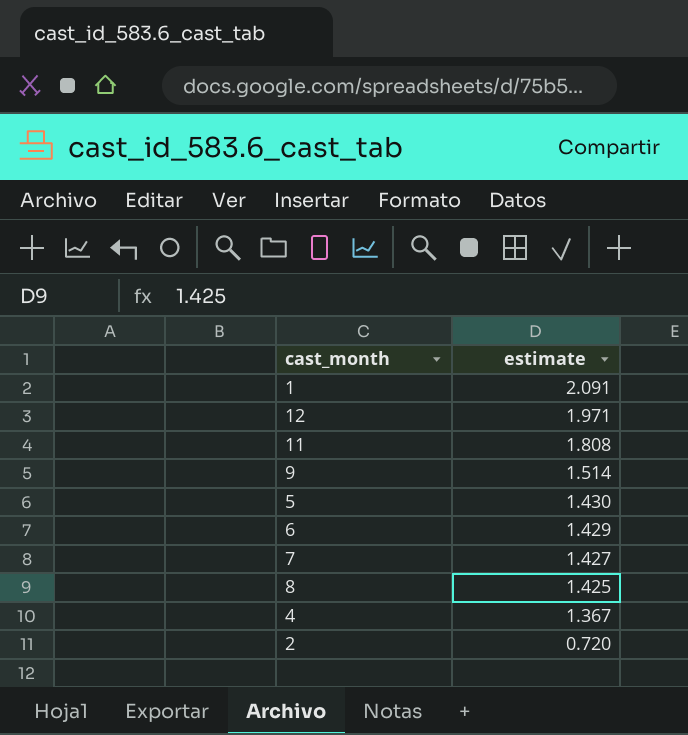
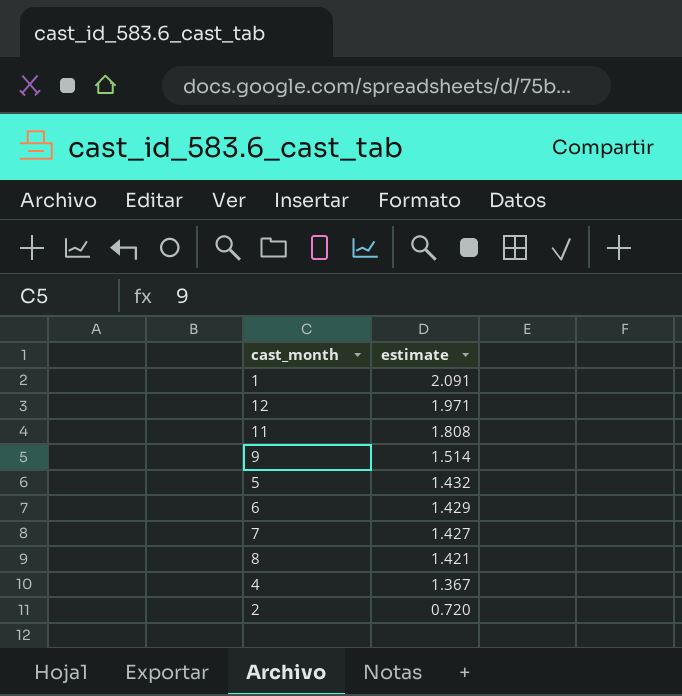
5 | estimate: 1.430 -> 1.432
8 | estimate: 1.425 -> 1.421

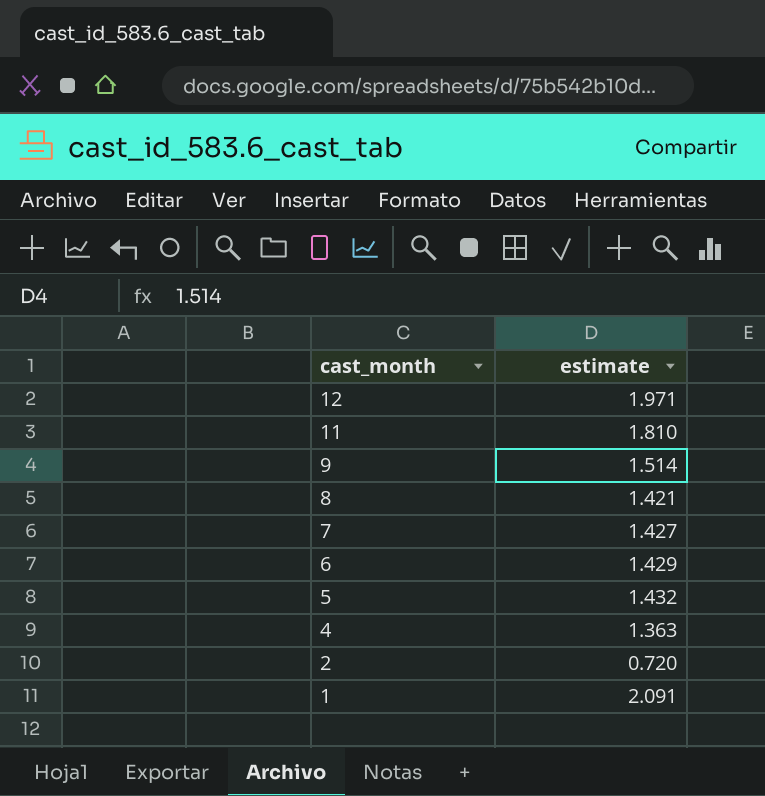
row order: estimate descending -> cast_month descending
11 | estimate: 1.808 -> 1.810
4 | estimate: 1.367 -> 1.363

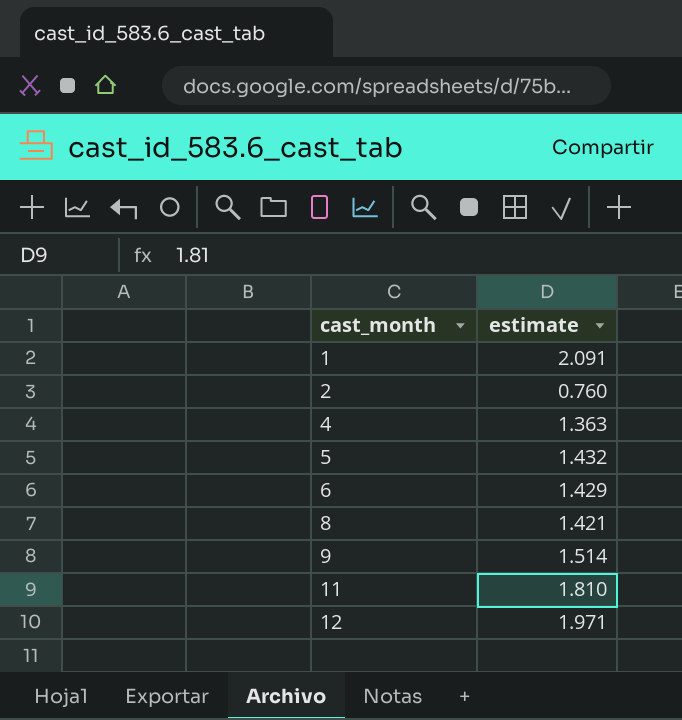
row order: cast_month descending -> cast_month ascending
row 7: 1.427 -> none
2 | estimate: 0.720 -> 0.760

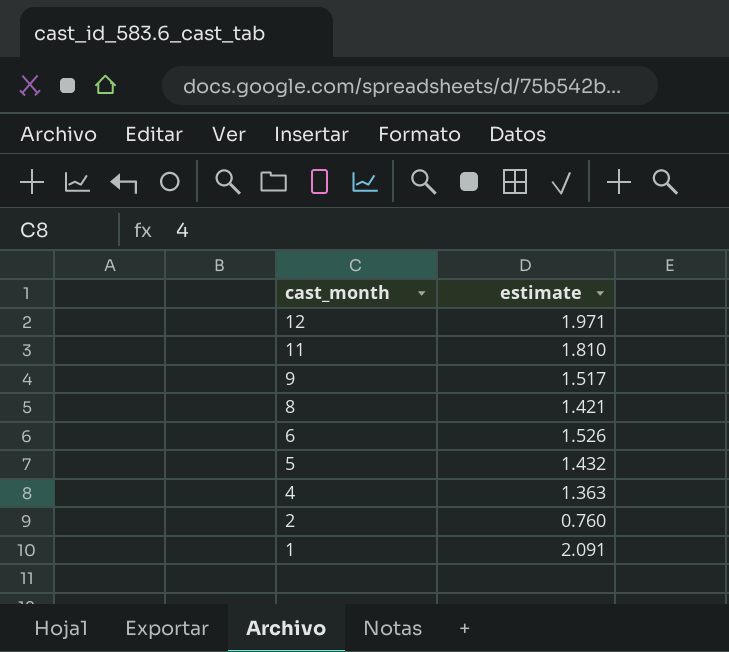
row order: cast_month ascending -> cast_month descending
9 | estimate: 1.514 -> 1.517
6 | estimate: 1.429 -> 1.526

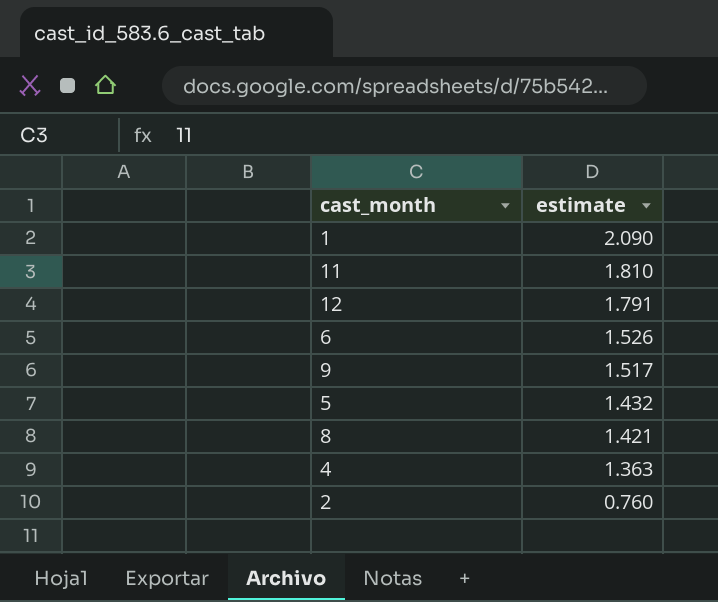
row order: cast_month descending -> estimate descending
1 | estimate: 2.091 -> 2.090
12 | estimate: 1.971 -> 1.791

